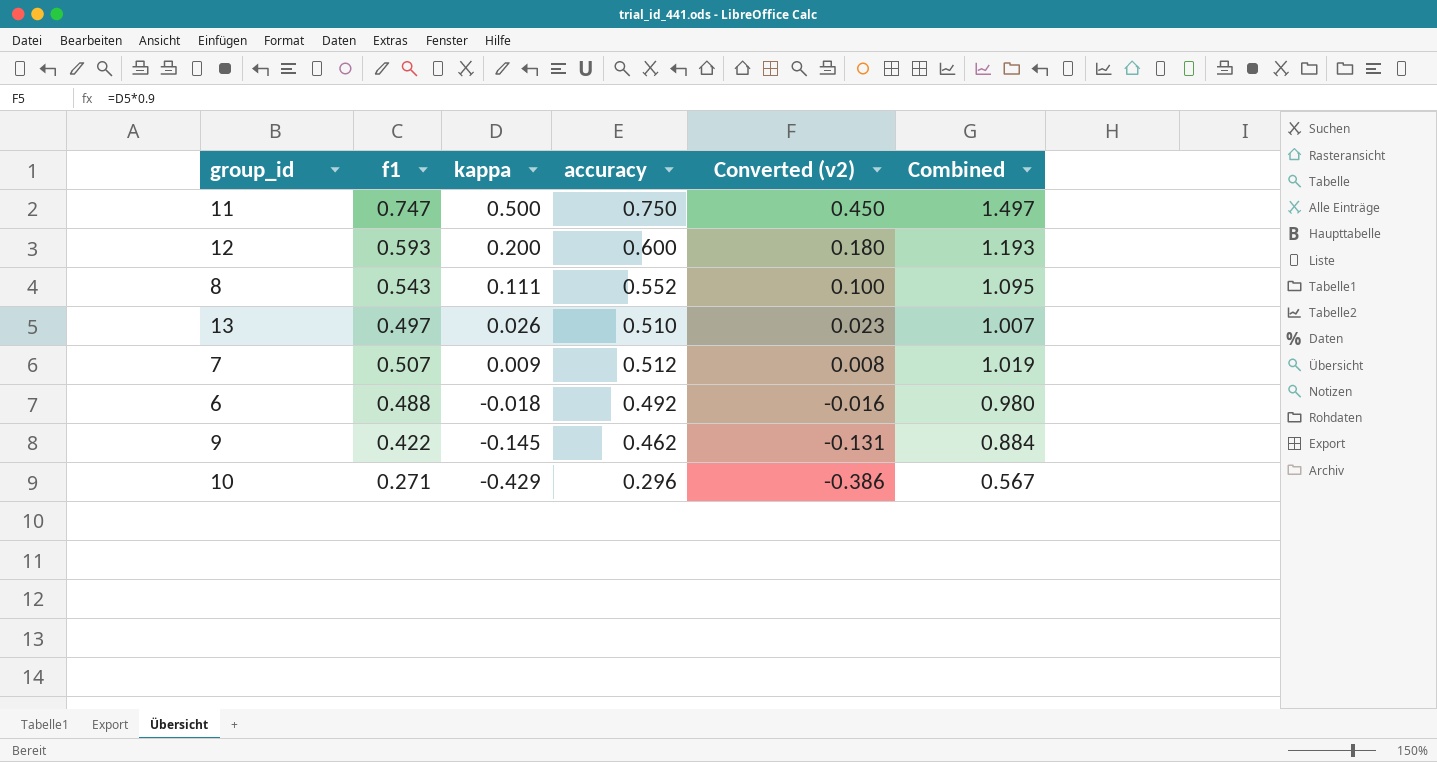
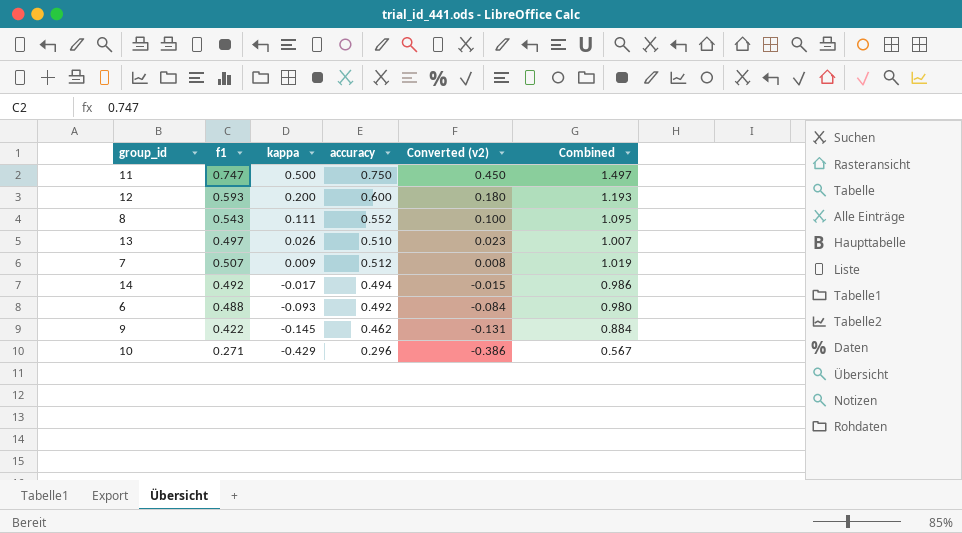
row 14: none -> 0.492 | -0.017 | 0.494 | -0.015 | 0.986
6 | kappa: -0.018 -> -0.093
6 | Converted (v2): -0.016 -> -0.084

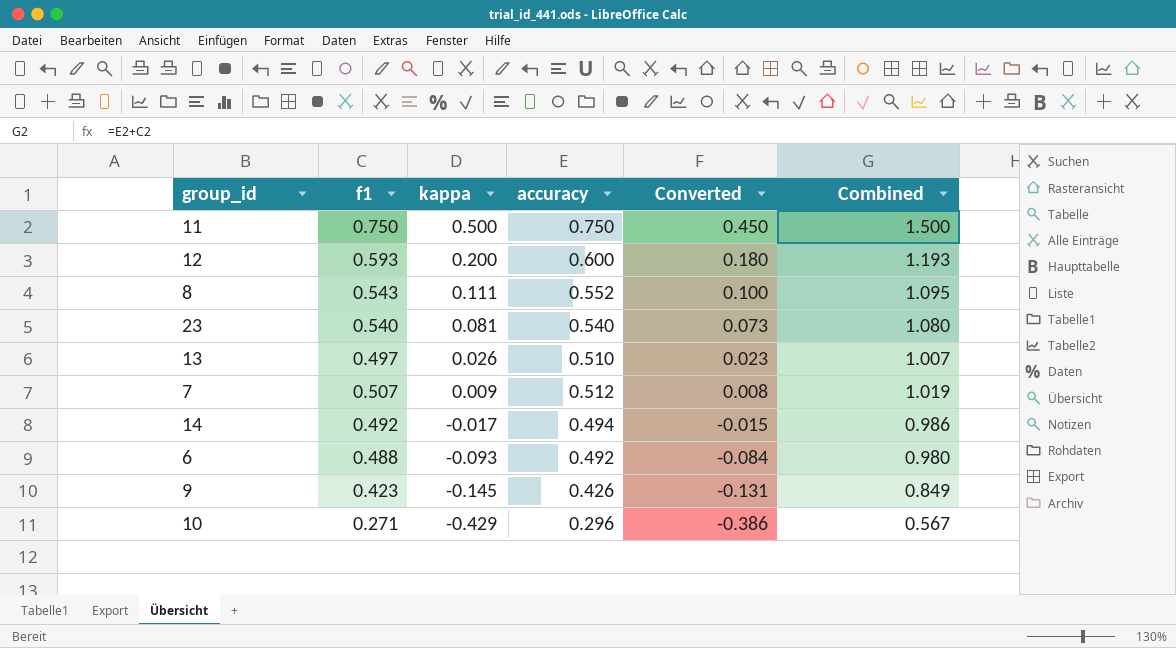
column name: Converted (v2) -> Converted
11 | f1: 0.747 -> 0.750
11 | Combined: 1.497 -> 1.500
row 23: none -> 0.540 | 0.081 | 0.540 | 0.073 | 1.080
9 | f1: 0.422 -> 0.423
9 | accuracy: 0.462 -> 0.426
9 | Combined: 0.884 -> 0.849

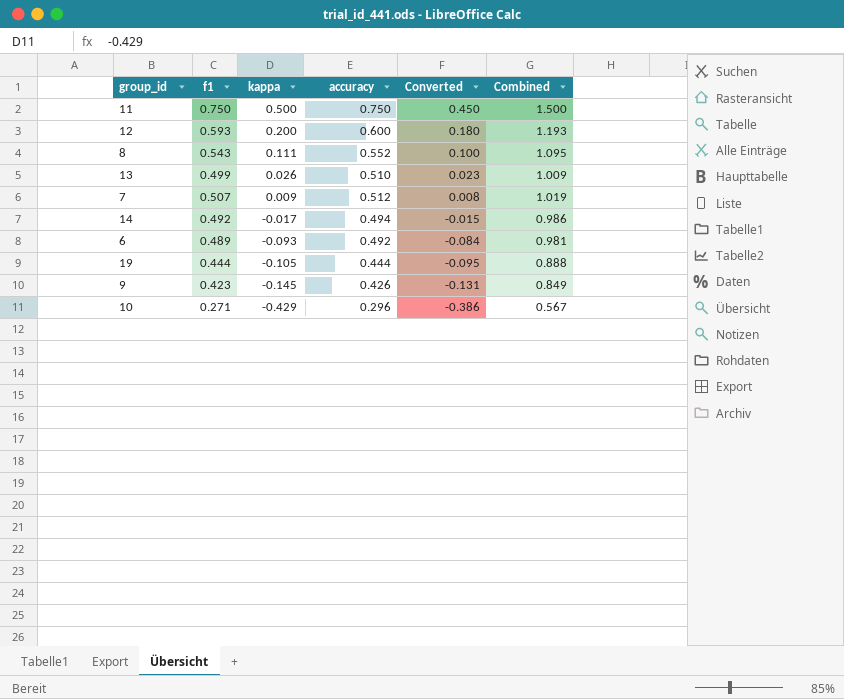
row 23: 0.540 | 0.081 | 0.540 | 0.073 | 1.080 -> none
13 | f1: 0.497 -> 0.499
13 | Combined: 1.007 -> 1.009
6 | f1: 0.488 -> 0.489
6 | Combined: 0.980 -> 0.981
row 19: none -> 0.444 | -0.105 | 0.444 | -0.095 | 0.888

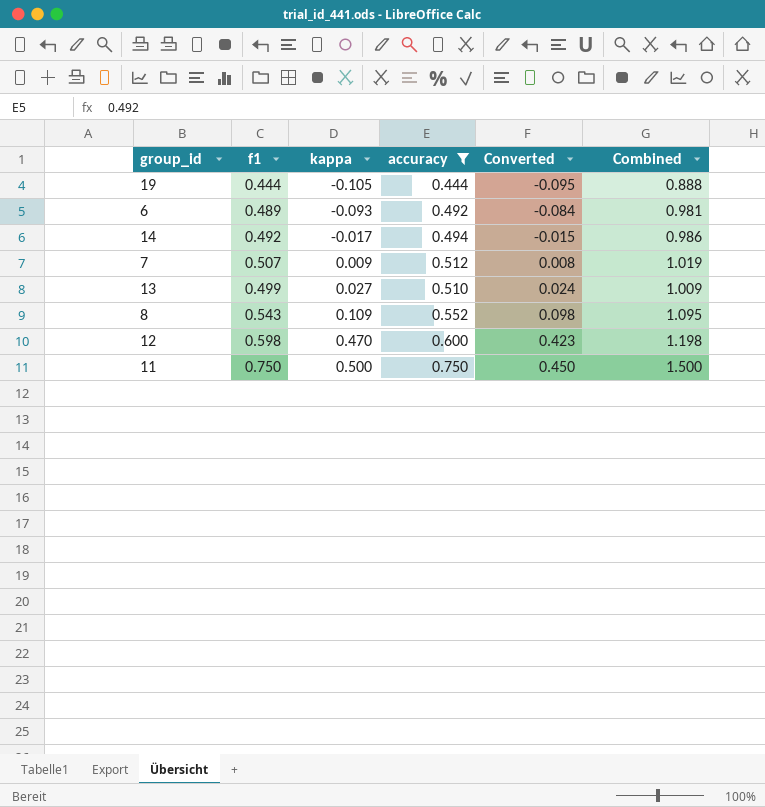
filter: none -> accuracy >= 0.444
row order: kappa descending -> kappa ascending
13 | kappa: 0.026 -> 0.027
13 | Converted: 0.023 -> 0.024
8 | kappa: 0.111 -> 0.109
8 | Converted: 0.100 -> 0.098
12 | f1: 0.593 -> 0.598
12 | kappa: 0.200 -> 0.470
12 | Converted: 0.180 -> 0.423
12 | Combined: 1.193 -> 1.198

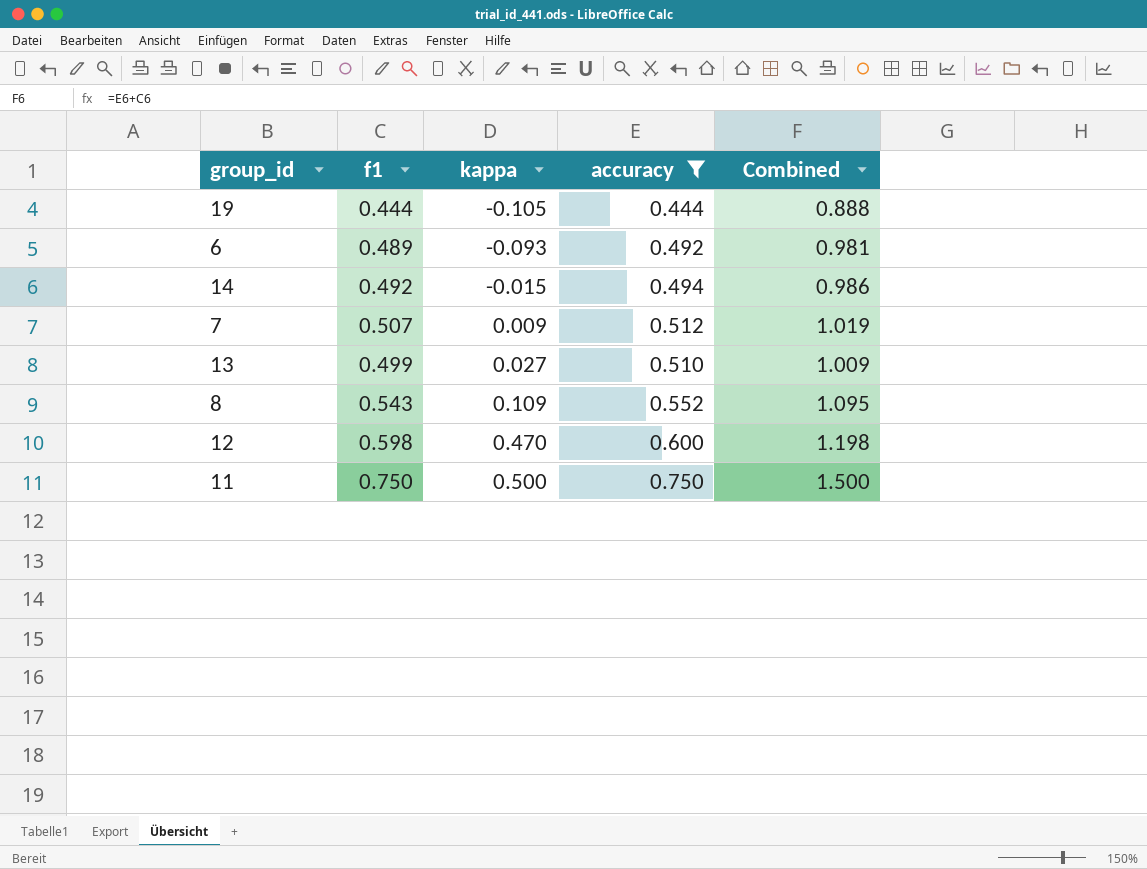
column Converted | formula: [kappa] * 0.9 -> none
14 | kappa: -0.017 -> -0.015

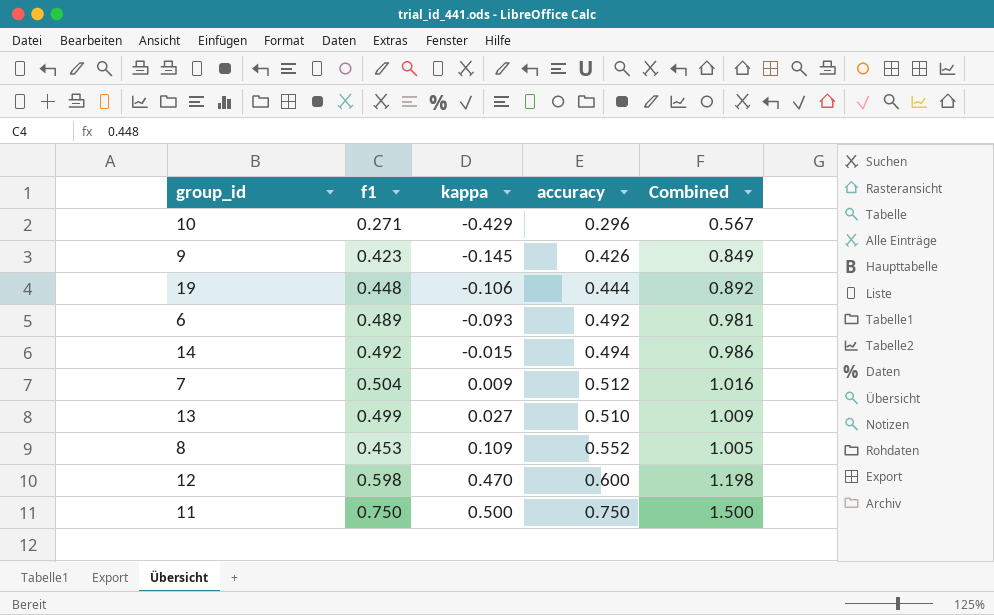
filter: accuracy >= 0.444 -> none
19 | f1: 0.444 -> 0.448
19 | kappa: -0.105 -> -0.106
19 | Combined: 0.888 -> 0.892
7 | f1: 0.507 -> 0.504
7 | Combined: 1.019 -> 1.016
8 | f1: 0.543 -> 0.453
8 | Combined: 1.095 -> 1.005

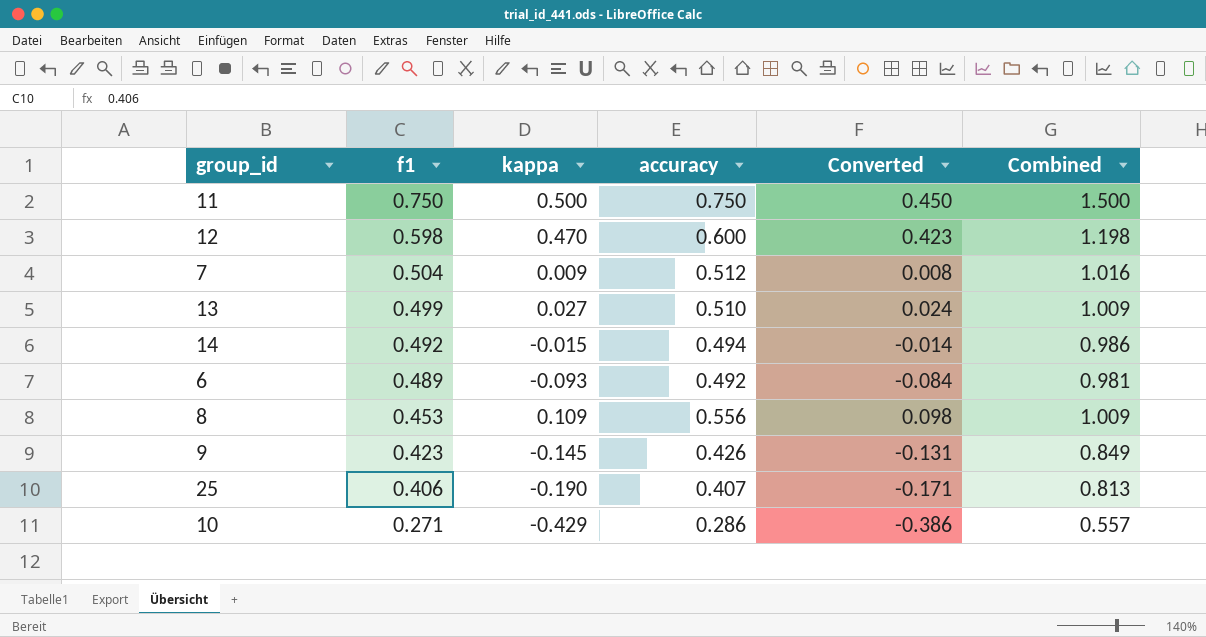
row order: kappa ascending -> f1 descending
column Converted | formula: none -> [kappa] * 0.9
row 19: 0.448 | -0.106 | 0.444 | 0.892 -> none
8 | accuracy: 0.552 -> 0.556
8 | Combined: 1.005 -> 1.009
row 25: none -> 0.406 | -0.190 | 0.407 | -0.171 | 0.813
10 | accuracy: 0.296 -> 0.286
10 | Combined: 0.567 -> 0.557

